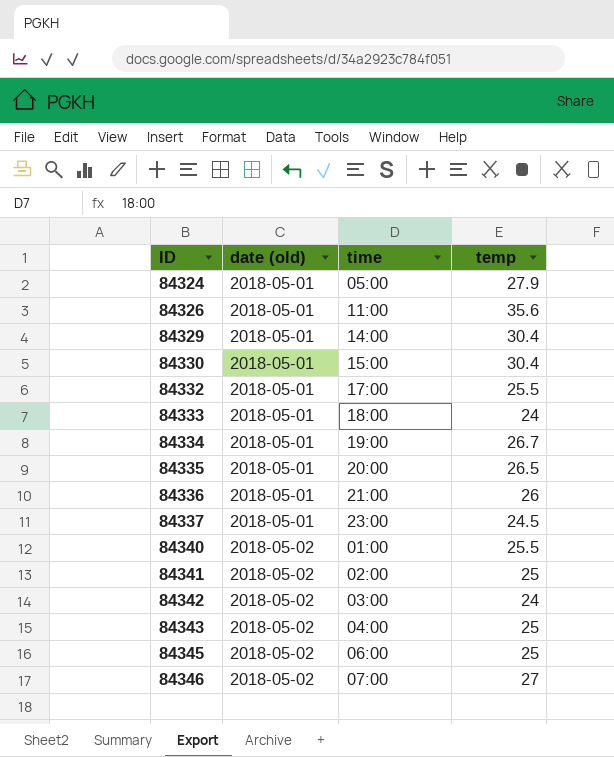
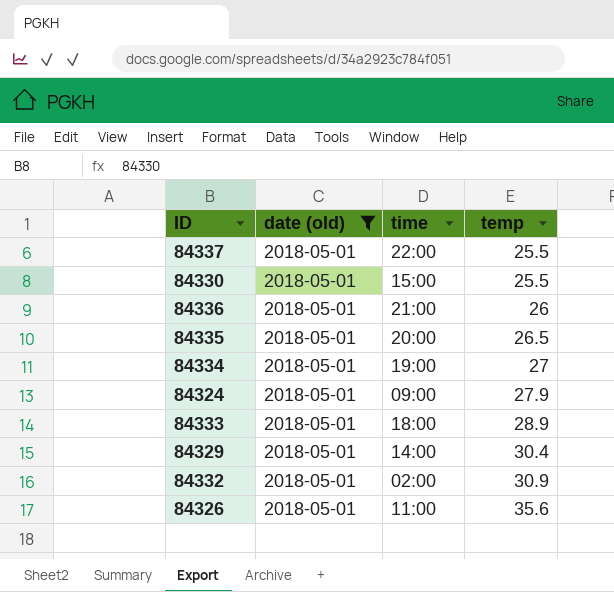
filter: none -> date (old) = 2018-05-01
row order: ID ascending -> temp ascending
84337 | time: 23:00 -> 22:00
84337 | temp: 24.5 -> 25.5
84330 | temp: 30.4 -> 25.5
84334 | temp: 26.7 -> 27
84324 | time: 05:00 -> 09:00
84333 | temp: 24 -> 28.9
84332 | time: 17:00 -> 02:00
84332 | temp: 25.5 -> 30.9

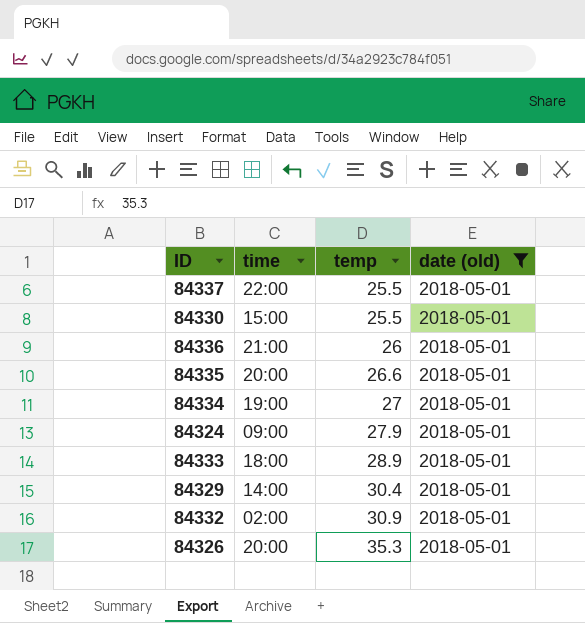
column date (old) | position: 2 -> 4
84335 | temp: 26.5 -> 26.6
84326 | time: 11:00 -> 20:00
84326 | temp: 35.6 -> 35.3

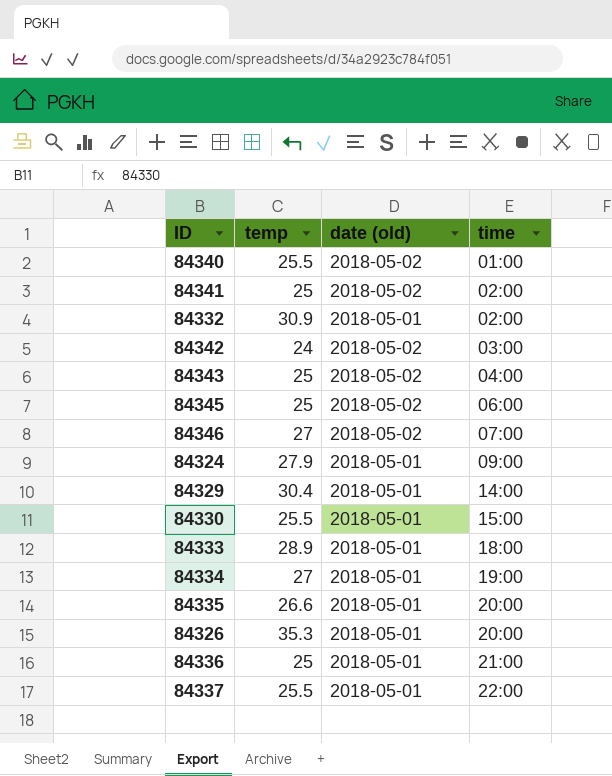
filter: date (old) = 2018-05-01 -> none
row order: temp ascending -> time ascending
column time | position: 2 -> 4
84336 | temp: 26 -> 25

